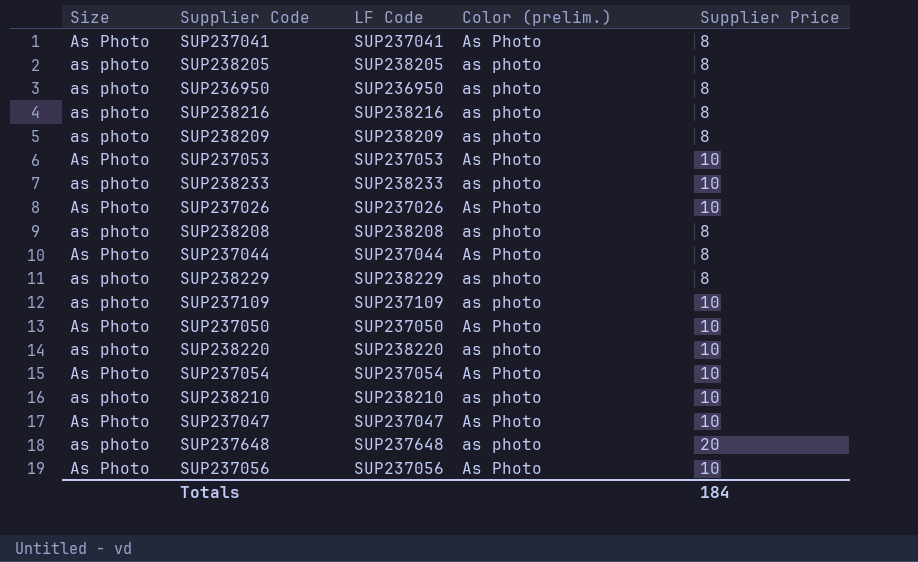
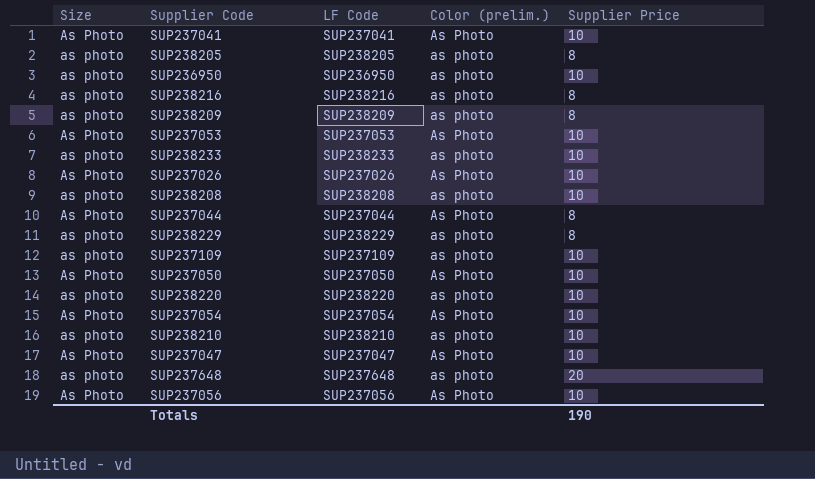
SUP237041 | Supplier Price: 8 -> 10
SUP236950 | Supplier Price: 8 -> 10
SUP238208 | Supplier Price: 8 -> 10
Totals | Supplier Price: 184 -> 190

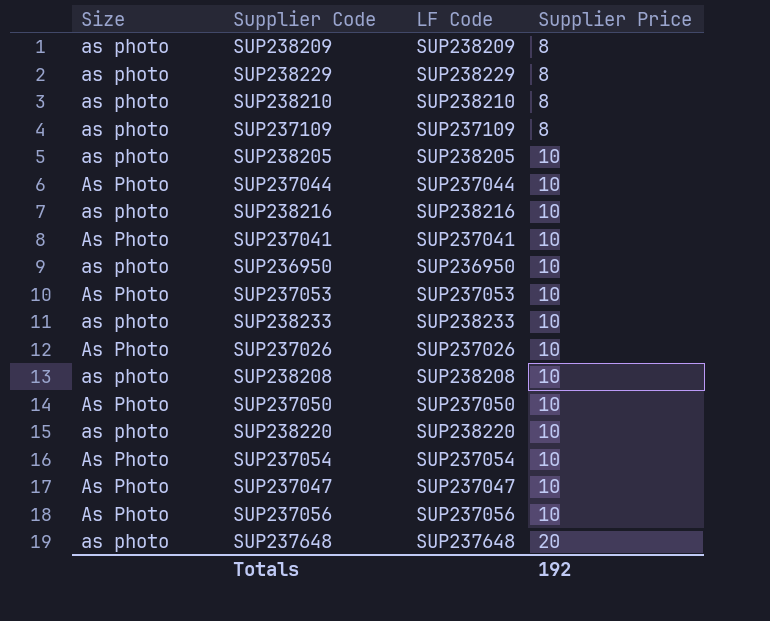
row order: none -> Supplier Price ascending
column Color (prelim.) | position: 4 -> none
SUP238210 | Supplier Price: 10 -> 8
SUP237109 | Supplier Price: 10 -> 8
SUP238205 | Supplier Price: 8 -> 10
SUP237044 | Supplier Price: 8 -> 10
SUP238216 | Supplier Price: 8 -> 10
Totals | Supplier Price: 190 -> 192

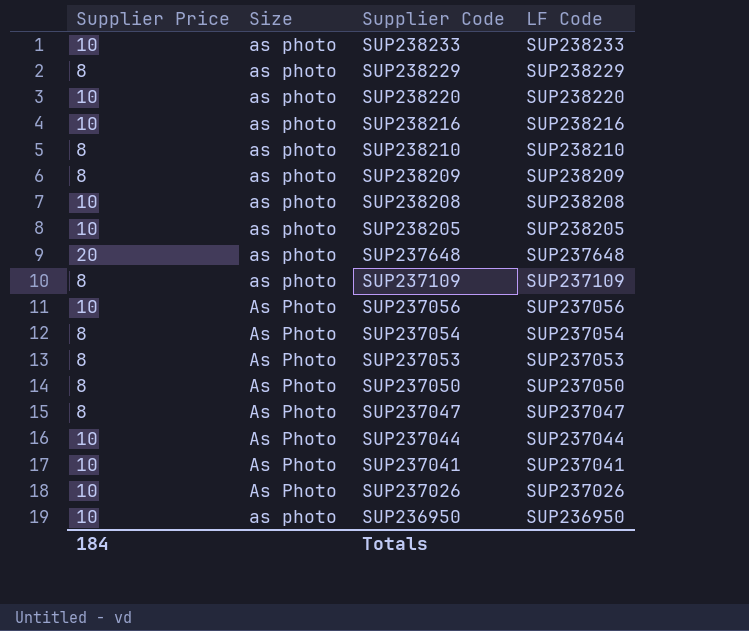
row order: Supplier Price ascending -> Supplier Code descending
column Supplier Price | position: 4 -> 1
SUP237054 | Supplier Price: 10 -> 8
SUP237053 | Supplier Price: 10 -> 8
SUP237050 | Supplier Price: 10 -> 8
SUP237047 | Supplier Price: 10 -> 8
Totals | Supplier Price: 192 -> 184

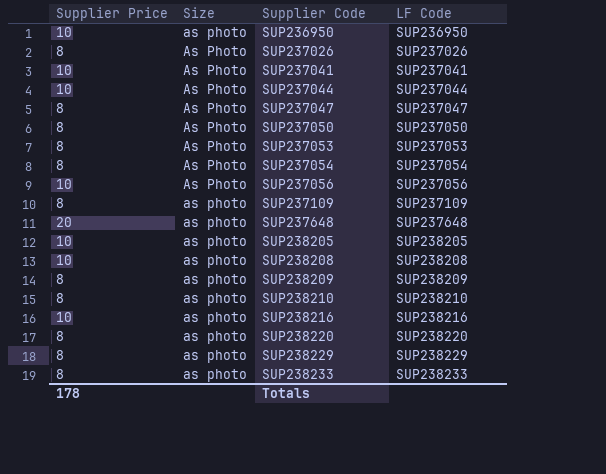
row order: Supplier Code descending -> Supplier Code ascending
SUP237026 | Supplier Price: 10 -> 8
SUP238220 | Supplier Price: 10 -> 8
SUP238233 | Supplier Price: 10 -> 8
Totals | Supplier Price: 184 -> 178

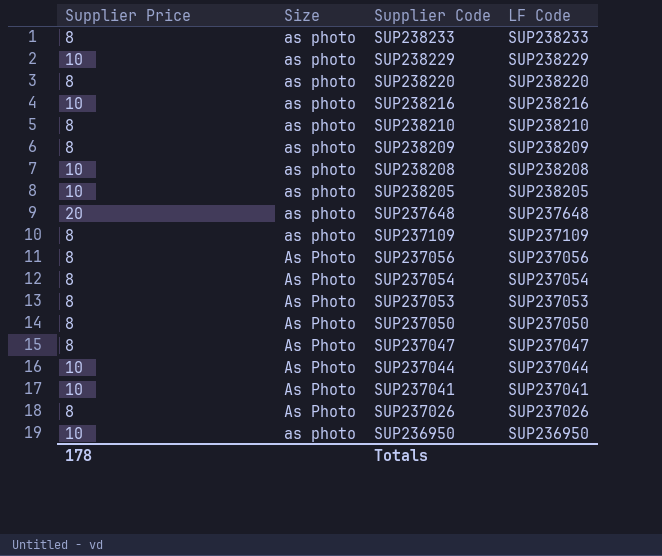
row order: Supplier Code ascending -> Supplier Code descending
SUP238229 | Supplier Price: 8 -> 10
SUP237056 | Supplier Price: 10 -> 8

